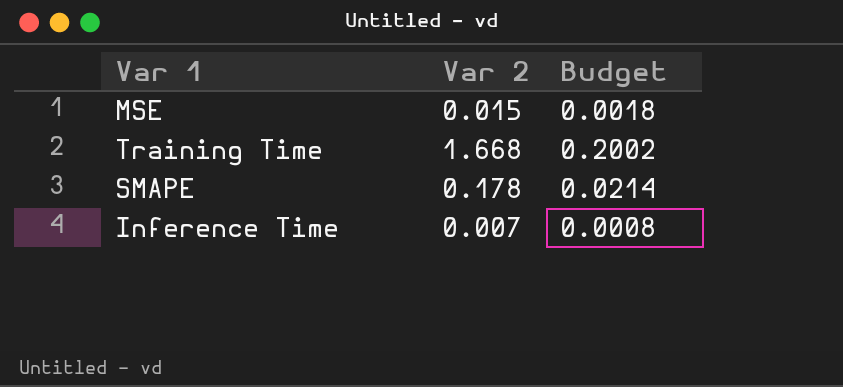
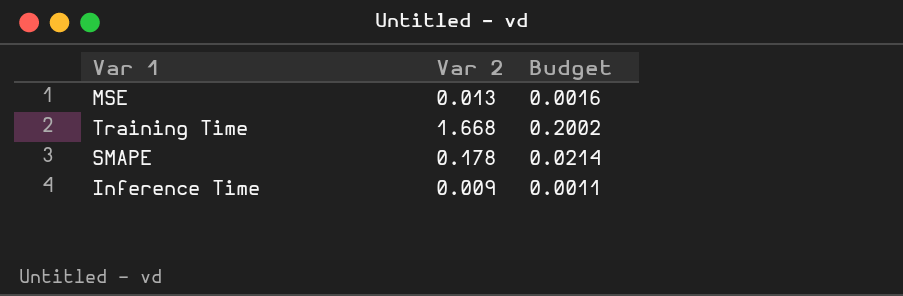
MSE | Var 2: 0.015 -> 0.013
MSE | Budget: 0.0018 -> 0.0016
Inference Time | Var 2: 0.007 -> 0.009
Inference Time | Budget: 0.0008 -> 0.0011

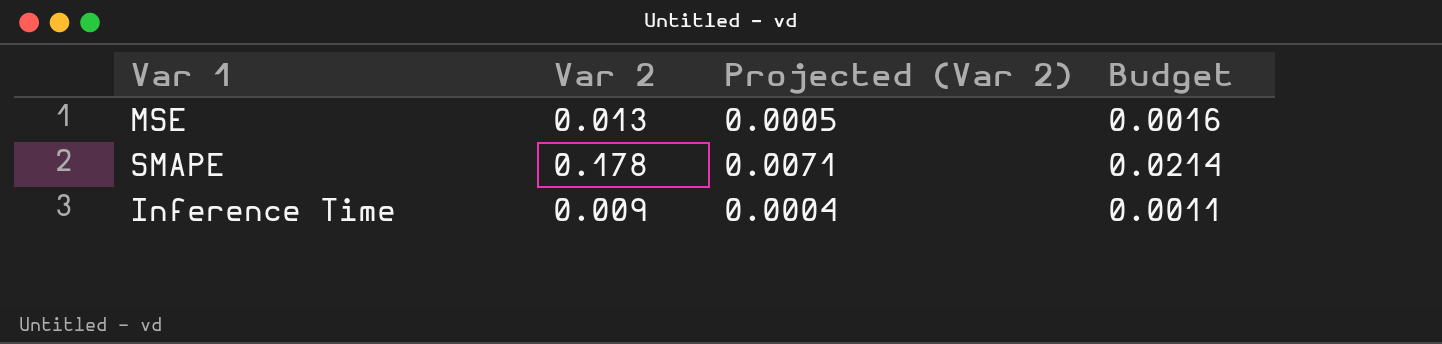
column Projected (Var 2) | formula: none -> [Var 2] * 0.04
row Training Time: 1.668 | 0.2002 -> none

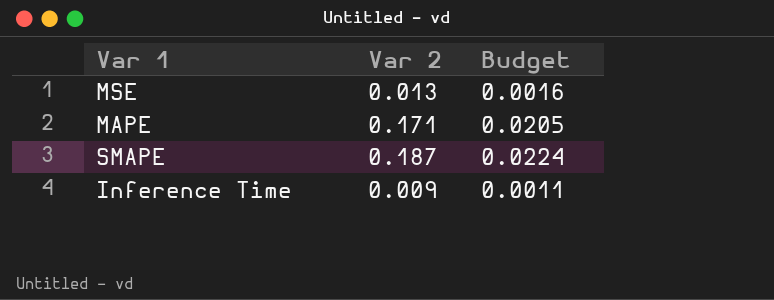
column Projected (Var 2) | formula: [Var 2] * 0.04 -> none
row MAPE: none -> 0.171 | 0.0205
SMAPE | Var 2: 0.178 -> 0.187
SMAPE | Budget: 0.0214 -> 0.0224

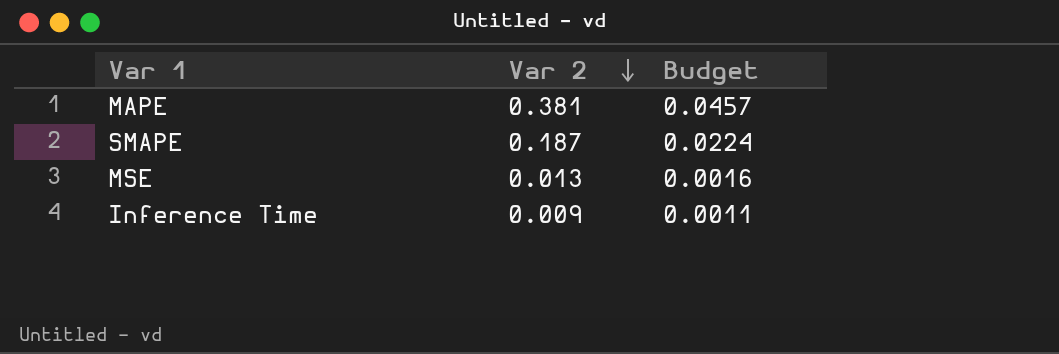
row order: none -> Var 2 descending
MAPE | Var 2: 0.171 -> 0.381
MAPE | Budget: 0.0205 -> 0.0457

